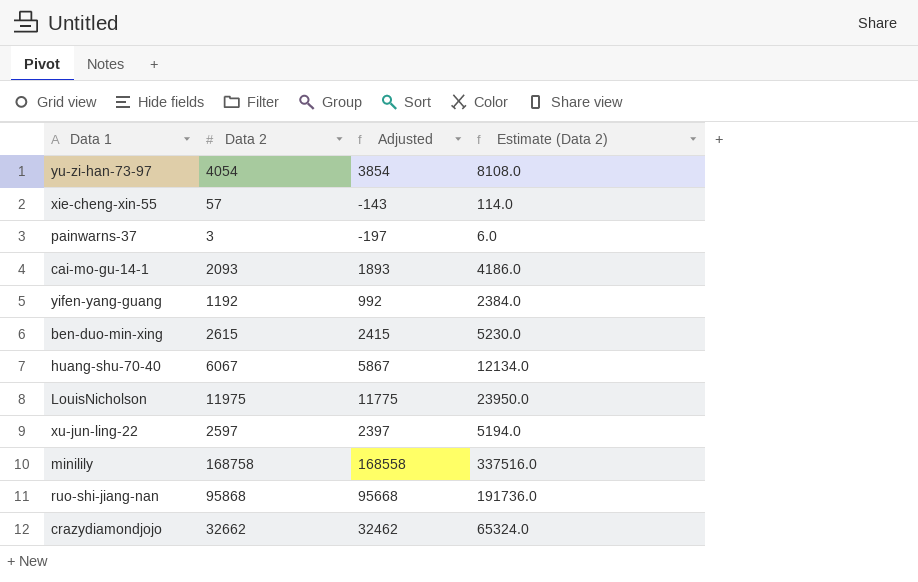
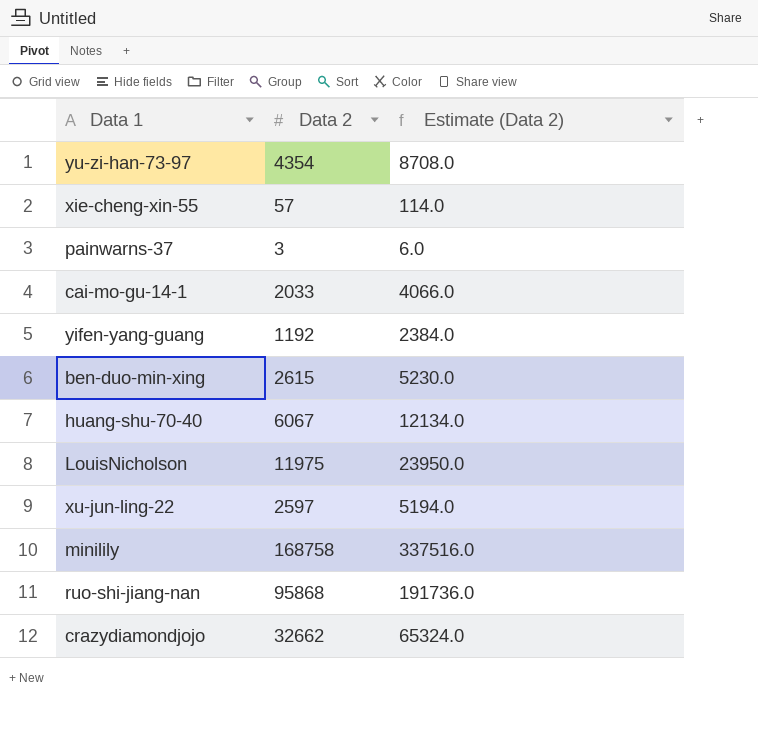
column Adjusted | formula: [Data 2] - 200 -> none
yu-zi-han-73-97 | Data 2: 4054 -> 4354
yu-zi-han-73-97 | Estimate (Data 2): 8108.0 -> 8708.0
cai-mo-gu-14-1 | Data 2: 2093 -> 2033
cai-mo-gu-14-1 | Estimate (Data 2): 4186.0 -> 4066.0

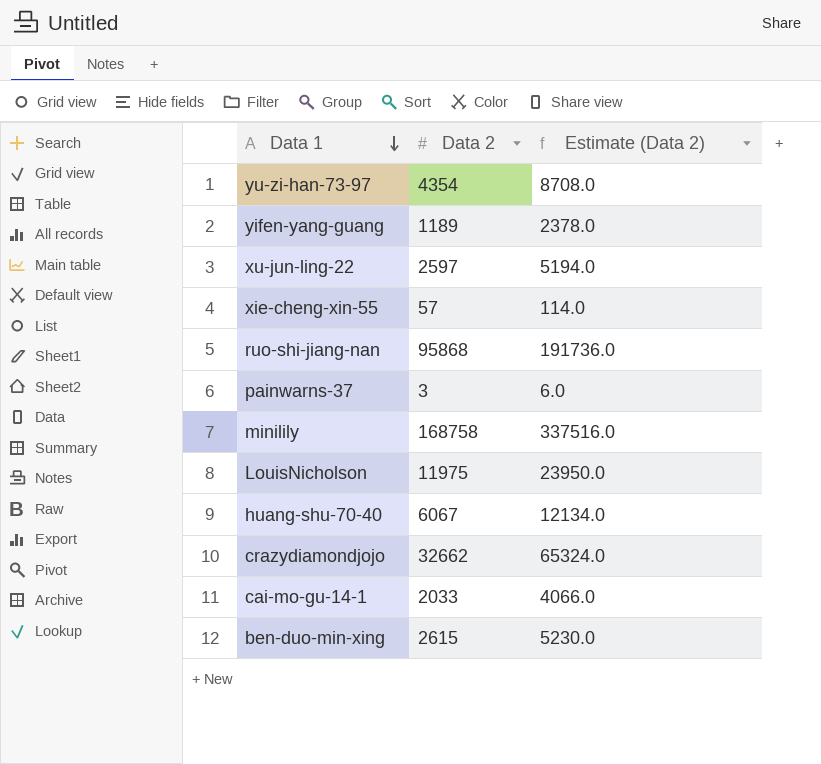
row order: none -> Data 1 descending
yifen-yang-guang | Data 2: 1192 -> 1189
yifen-yang-guang | Estimate (Data 2): 2384.0 -> 2378.0

